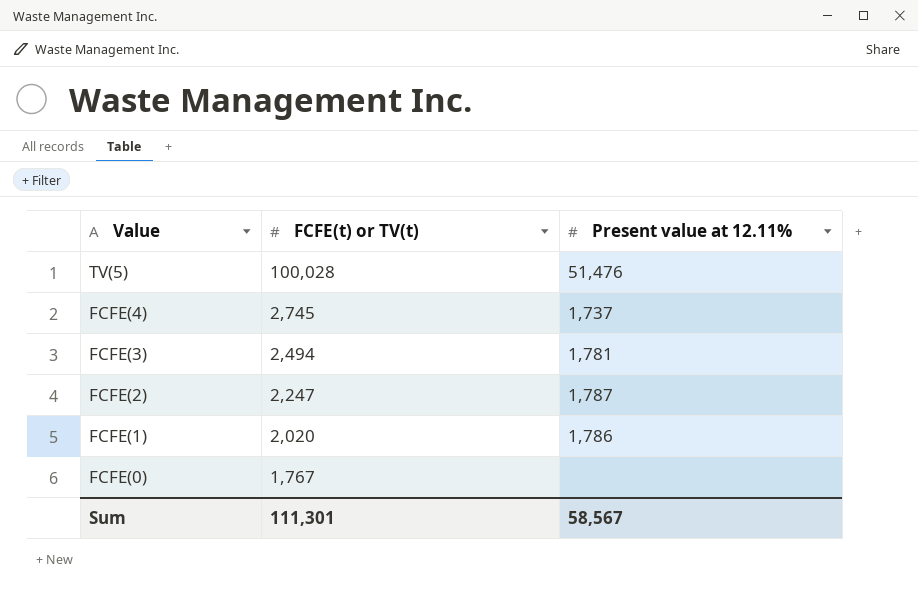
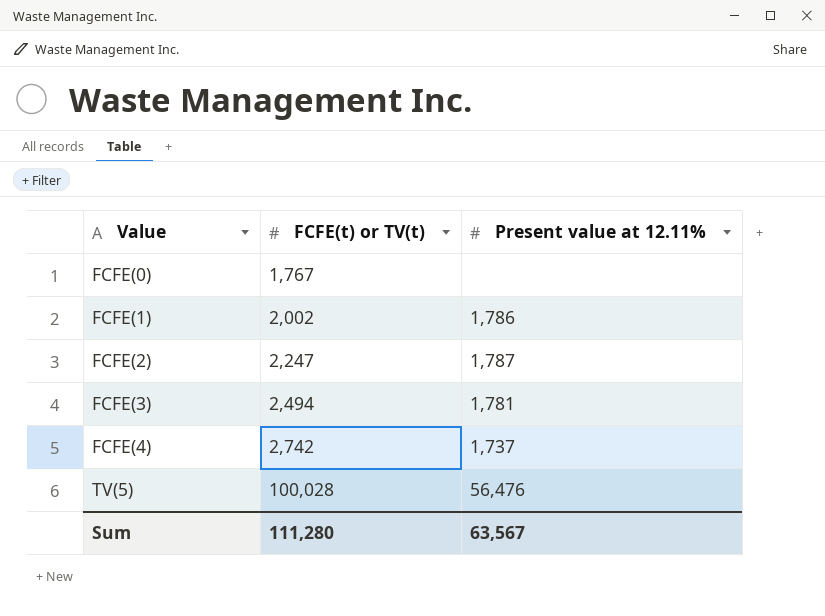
row order: Value descending -> Value ascending
FCFE(1) | FCFE(t) or TV(t): 2,020 -> 2,002
FCFE(4) | FCFE(t) or TV(t): 2,745 -> 2,742
TV(5) | Present value at 12.11%: 51,476 -> 56,476
Sum | FCFE(t) or TV(t): 111,301 -> 111,280
Sum | Present value at 12.11%: 58,567 -> 63,567

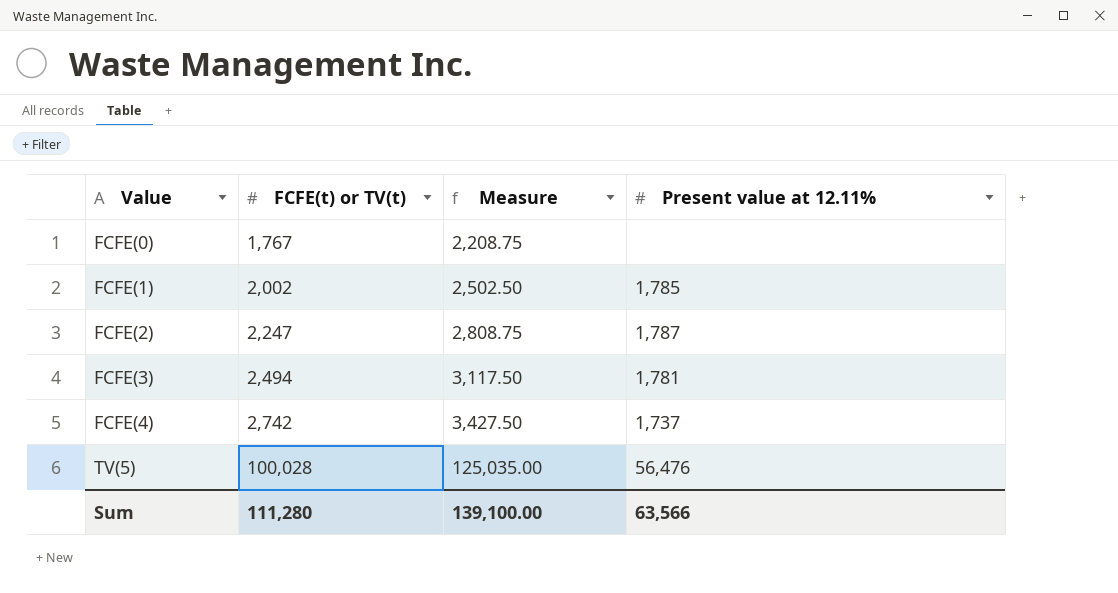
column Measure | formula: none -> [FCFE(t) or TV(t)] * 1.25
FCFE(1) | Present value at 12.11%: 1,786 -> 1,785
Sum | Present value at 12.11%: 63,567 -> 63,566

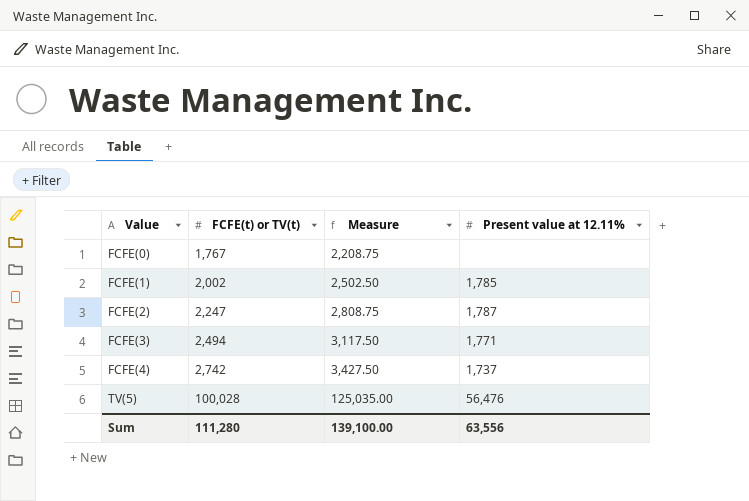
FCFE(3) | Present value at 12.11%: 1,781 -> 1,771
Sum | Present value at 12.11%: 63,566 -> 63,556

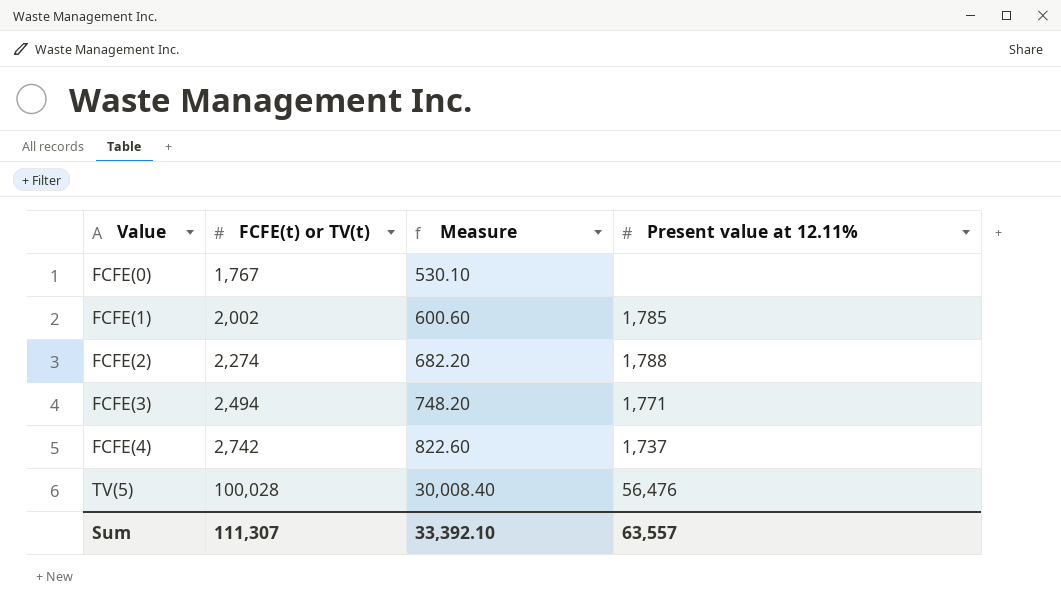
column Measure | formula: [FCFE(t) or TV(t)] * 1.25 -> [FCFE(t) or TV(t)] * 0.3
FCFE(2) | FCFE(t) or TV(t): 2,247 -> 2,274
FCFE(2) | Present value at 12.11%: 1,787 -> 1,788
Sum | FCFE(t) or TV(t): 111,280 -> 111,307
Sum | Measure: 139,100.00 -> 33,392.10
Sum | Present value at 12.11%: 63,556 -> 63,557

